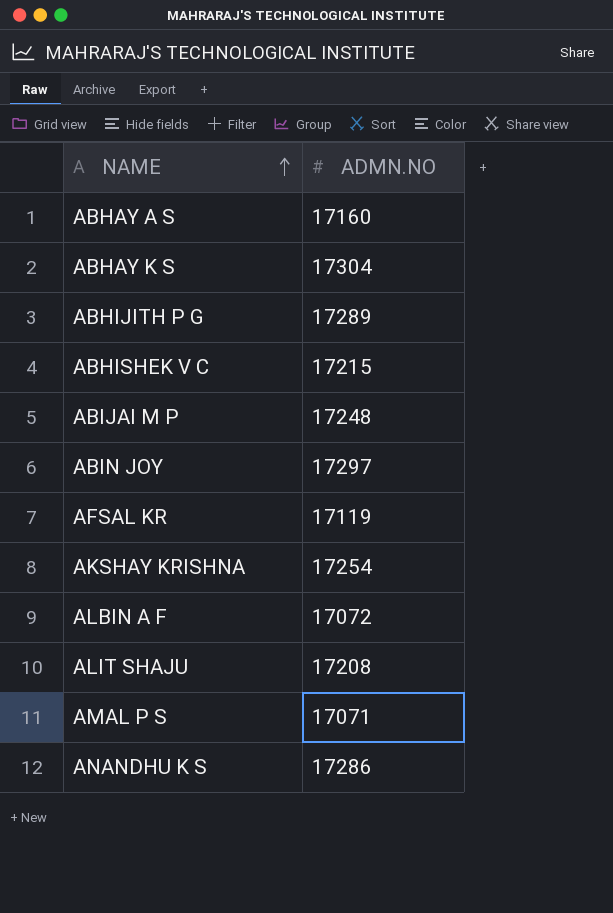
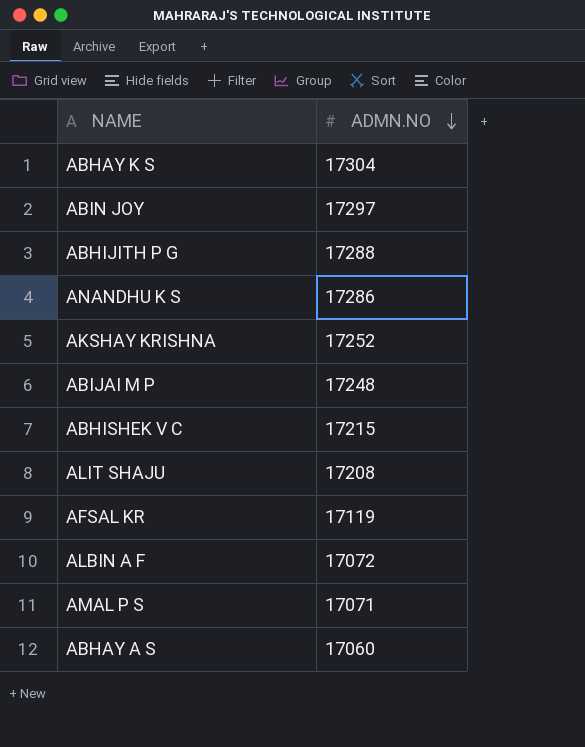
row order: NAME ascending -> ADMN.NO descending
ABHIJITH P G | ADMN.NO: 17289 -> 17288
AKSHAY KRISHNA | ADMN.NO: 17254 -> 17252
ABHAY A S | ADMN.NO: 17160 -> 17060

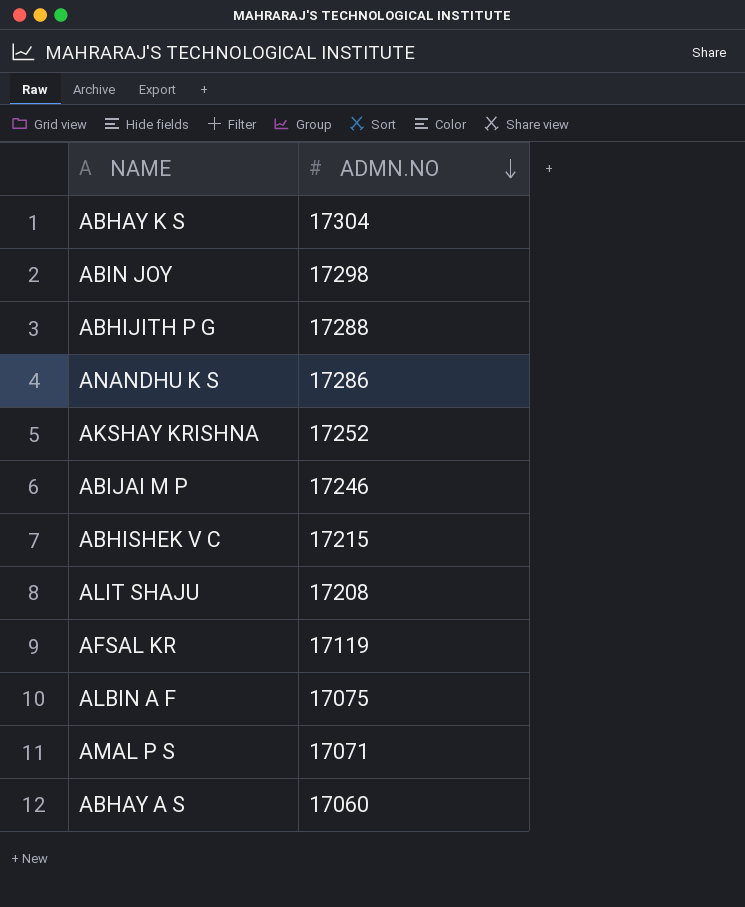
ABIN JOY | ADMN.NO: 17297 -> 17298
ABIJAI M P | ADMN.NO: 17248 -> 17246
ALBIN A F | ADMN.NO: 17072 -> 17075

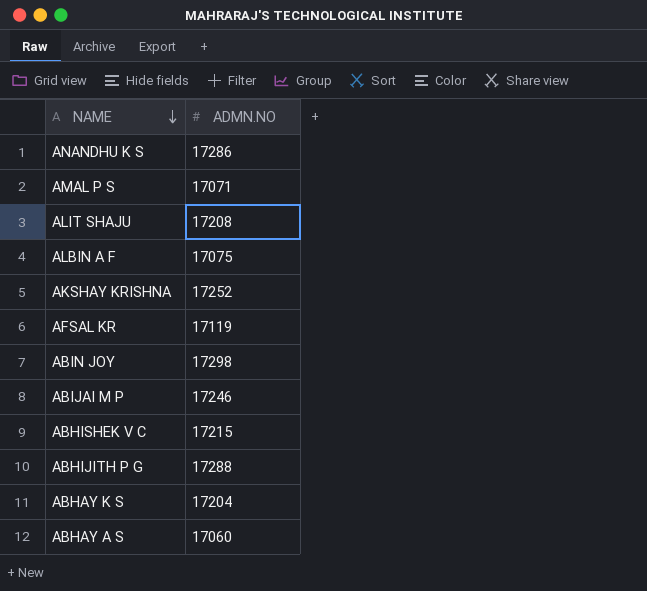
row order: ADMN.NO descending -> NAME descending
ABHAY K S | ADMN.NO: 17304 -> 17204

